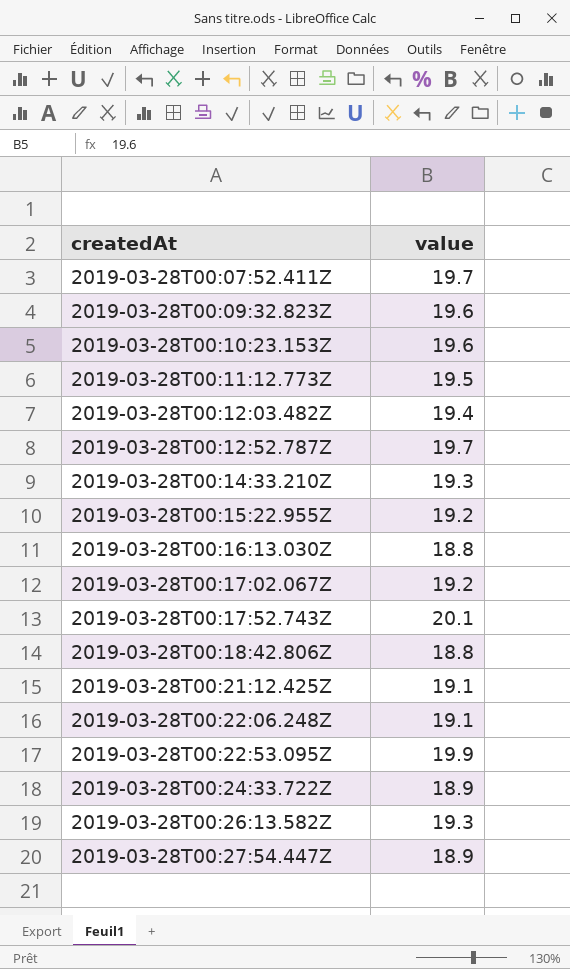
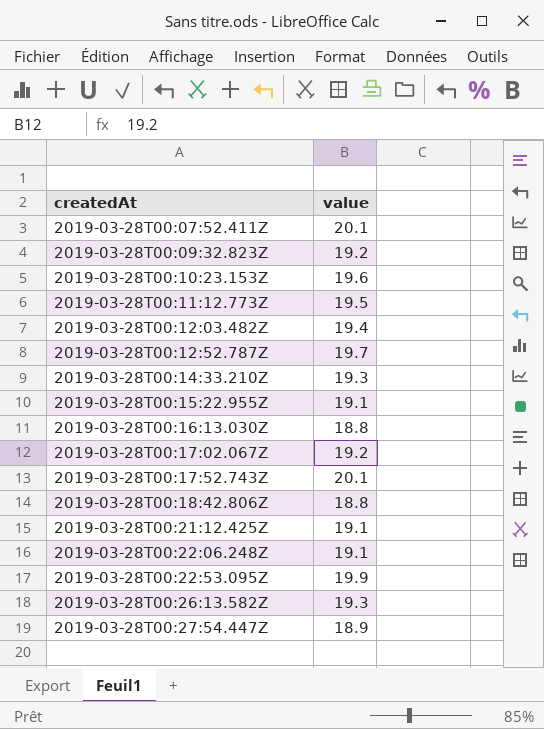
row 2019-03-28T00:24:33.722Z: 18.9 -> none
2019-03-28T00:07:52.411Z | value: 19.7 -> 20.1
2019-03-28T00:09:32.823Z | value: 19.6 -> 19.2
2019-03-28T00:15:22.955Z | value: 19.2 -> 19.1

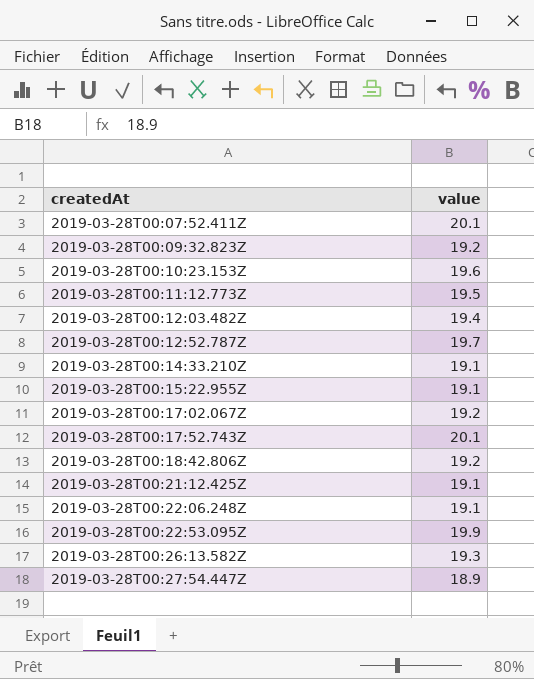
row 2019-03-28T00:16:13.030Z: 18.8 -> none
2019-03-28T00:14:33.210Z | value: 19.3 -> 19.1
2019-03-28T00:18:42.806Z | value: 18.8 -> 19.2

